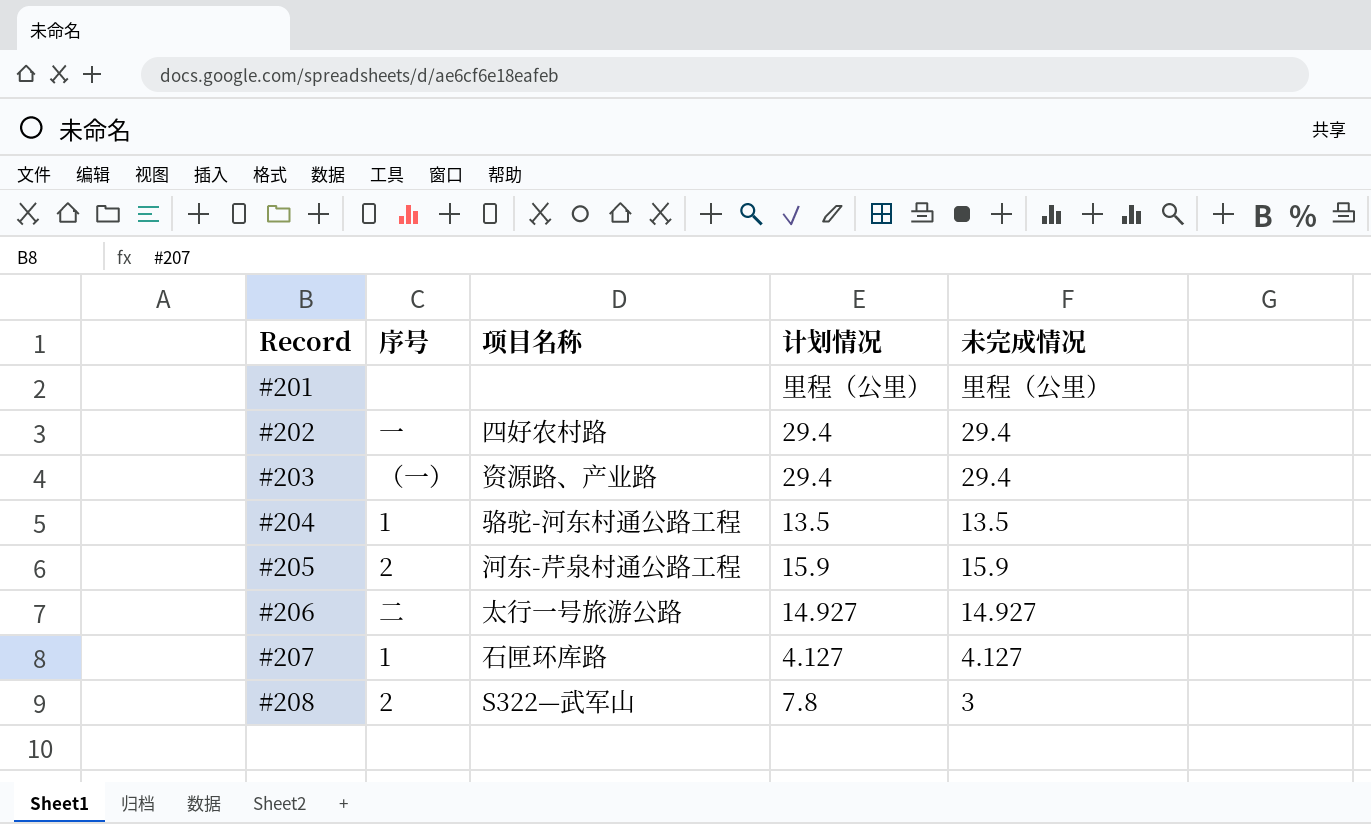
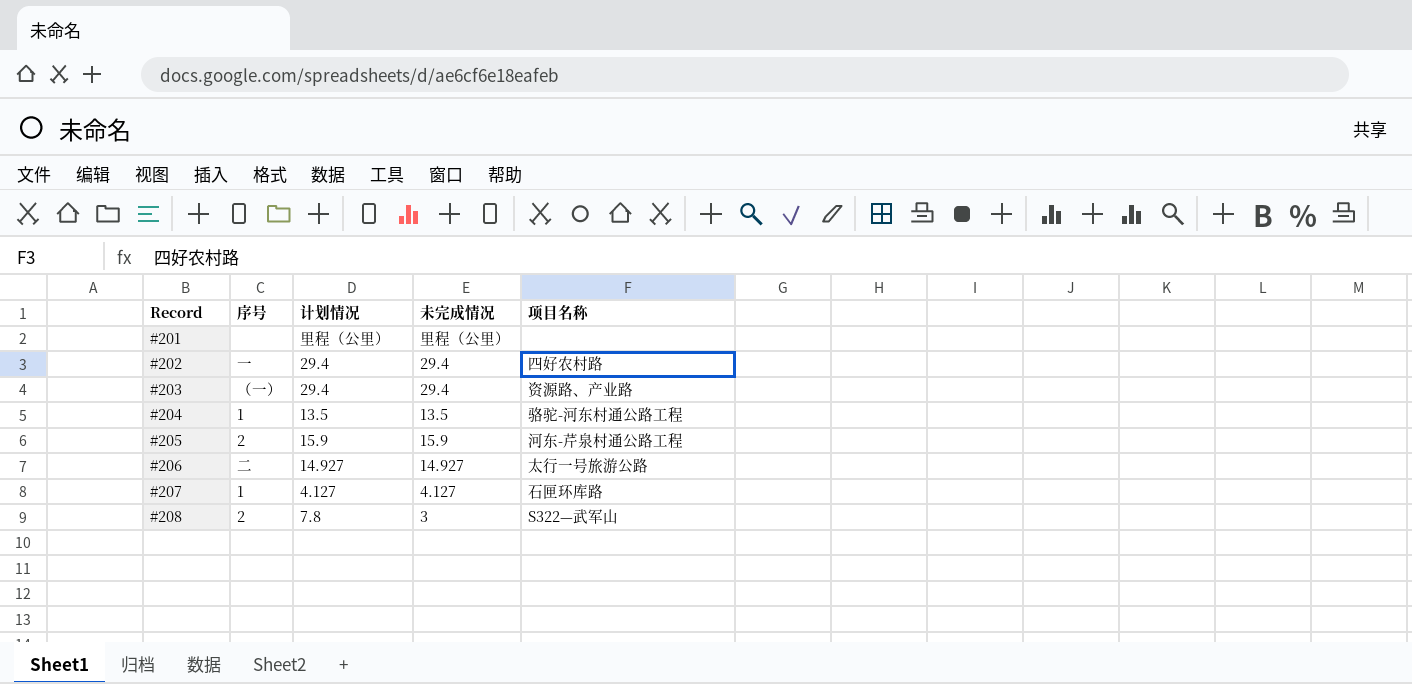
column 项目名称 | position: 3 -> 5

